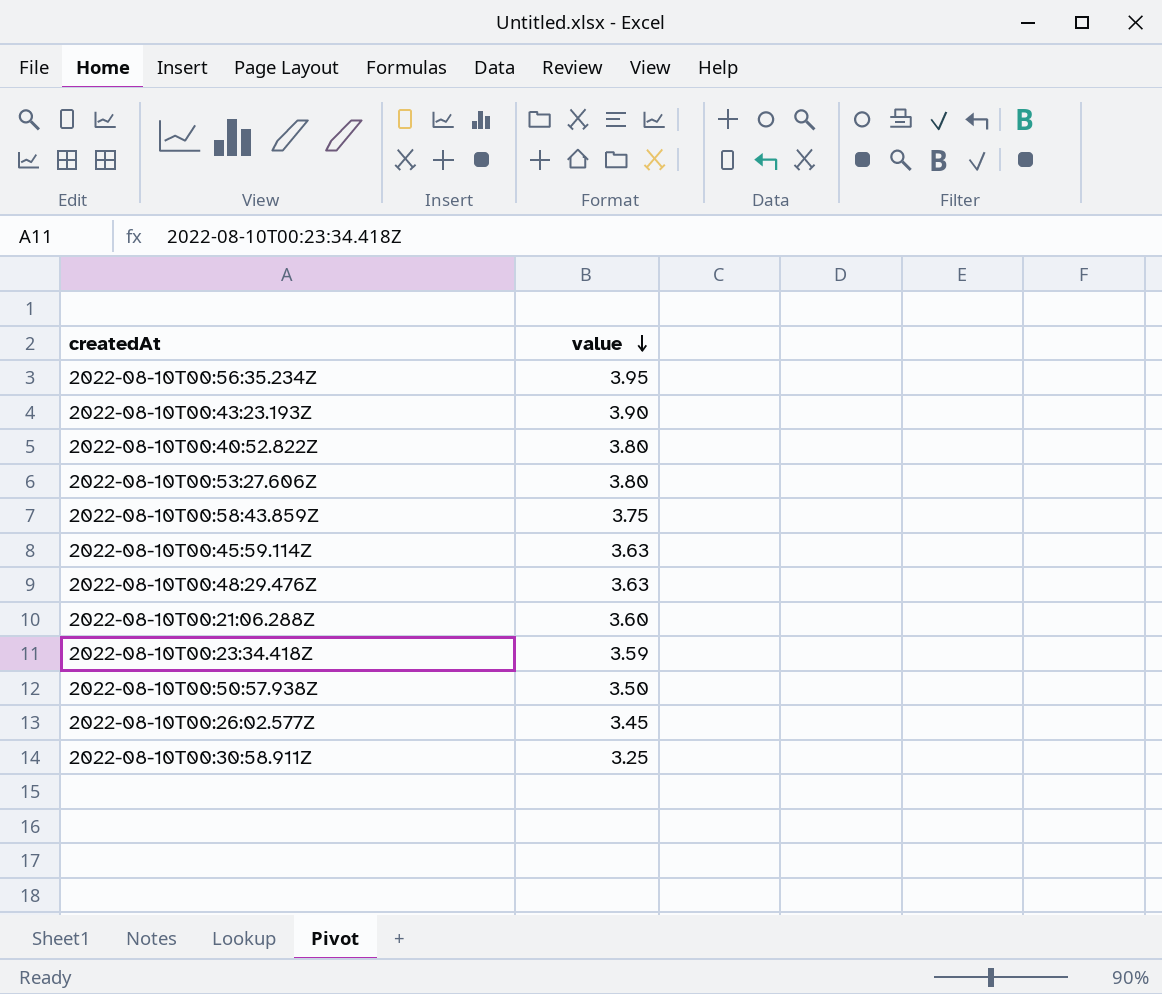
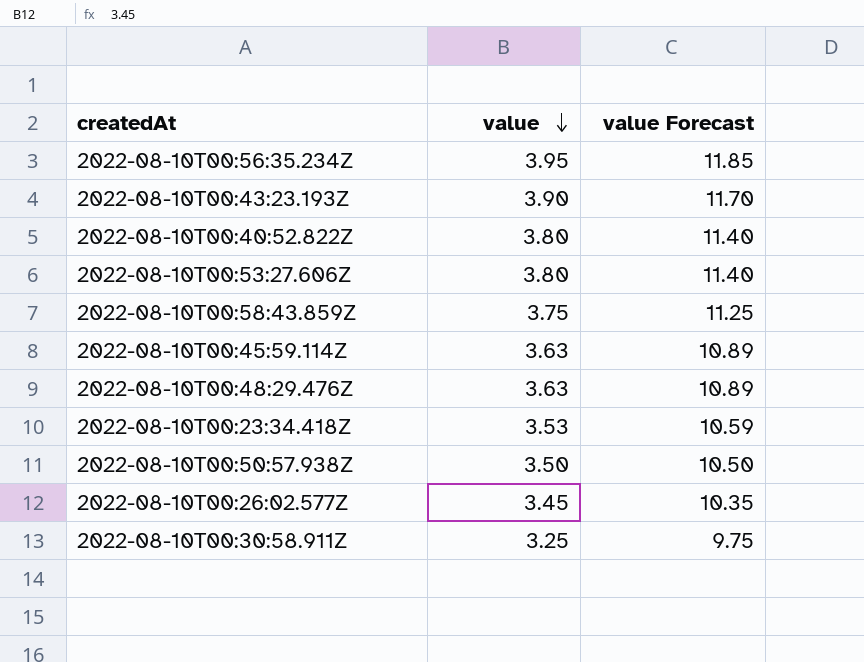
column value Forecast | formula: none -> [value] * 3
row 2022-08-10T00:21:06.288Z: 3.60 -> none
2022-08-10T00:23:34.418Z | value: 3.59 -> 3.53

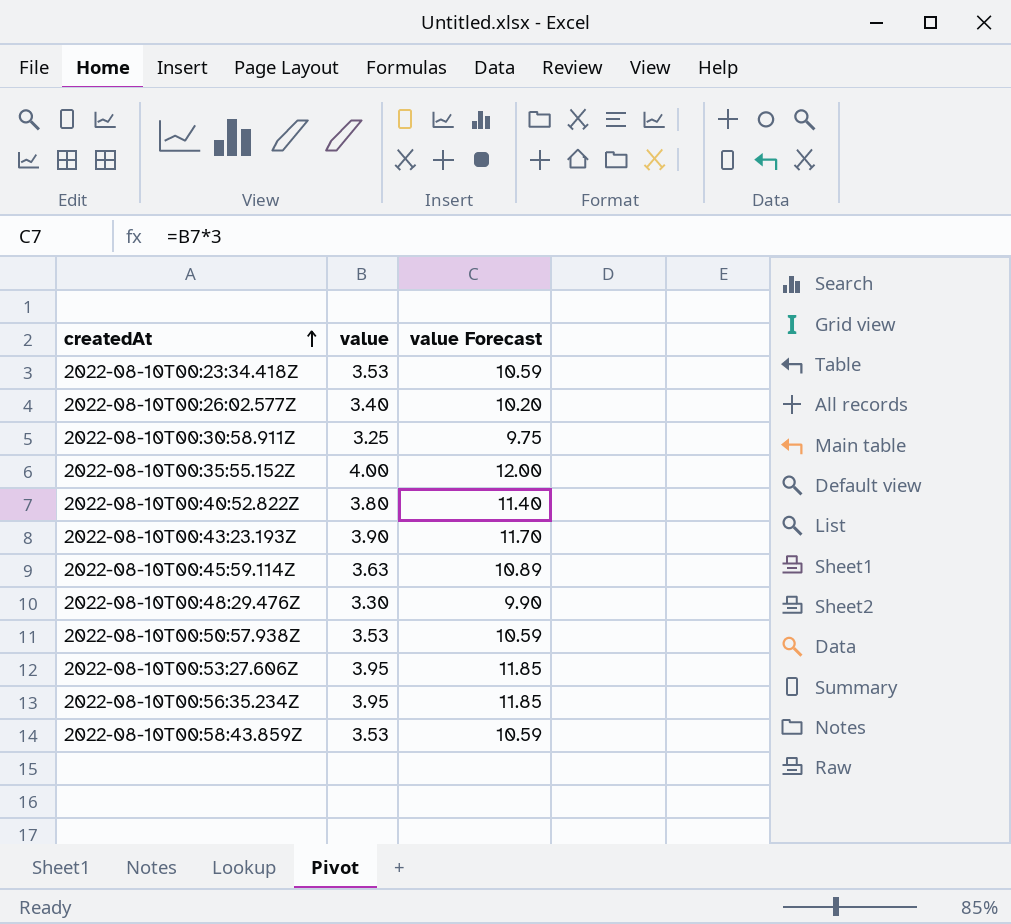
row order: value descending -> createdAt ascending
2022-08-10T00:26:02.577Z | value: 3.45 -> 3.40
2022-08-10T00:26:02.577Z | value Forecast: 10.35 -> 10.20
row 2022-08-10T00:35:55.152Z: none -> 4.00 | 12.00
2022-08-10T00:48:29.476Z | value: 3.63 -> 3.30
2022-08-10T00:48:29.476Z | value Forecast: 10.89 -> 9.90
2022-08-10T00:50:57.938Z | value: 3.50 -> 3.53
2022-08-10T00:50:57.938Z | value Forecast: 10.50 -> 10.59
2022-08-10T00:53:27.606Z | value: 3.80 -> 3.95
2022-08-10T00:53:27.606Z | value Forecast: 11.40 -> 11.85
2022-08-10T00:58:43.859Z | value: 3.75 -> 3.53
2022-08-10T00:58:43.859Z | value Forecast: 11.25 -> 10.59

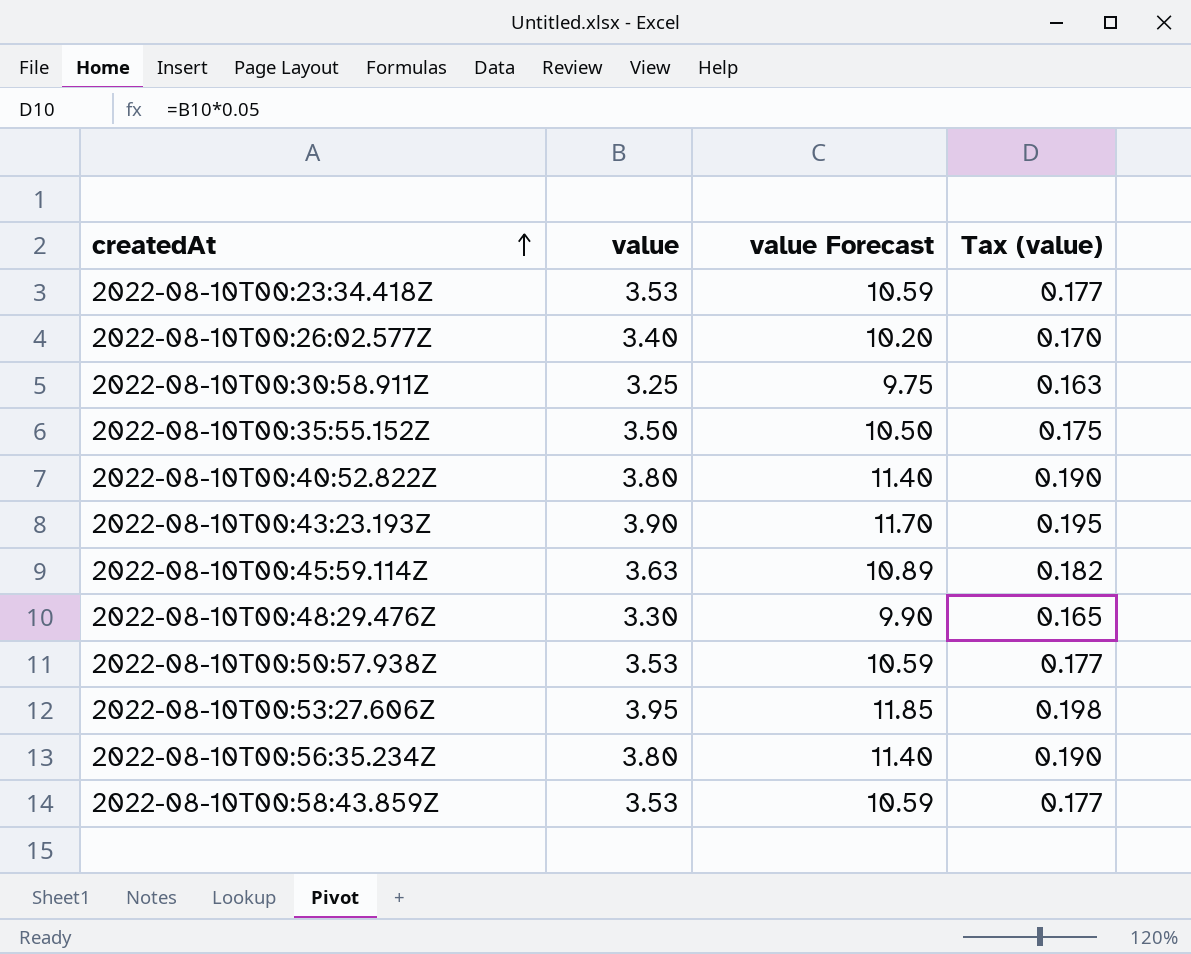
column Tax (value) | formula: none -> [value] * 0.05
2022-08-10T00:35:55.152Z | value: 4.00 -> 3.50
2022-08-10T00:35:55.152Z | value Forecast: 12.00 -> 10.50
2022-08-10T00:56:35.234Z | value: 3.95 -> 3.80
2022-08-10T00:56:35.234Z | value Forecast: 11.85 -> 11.40

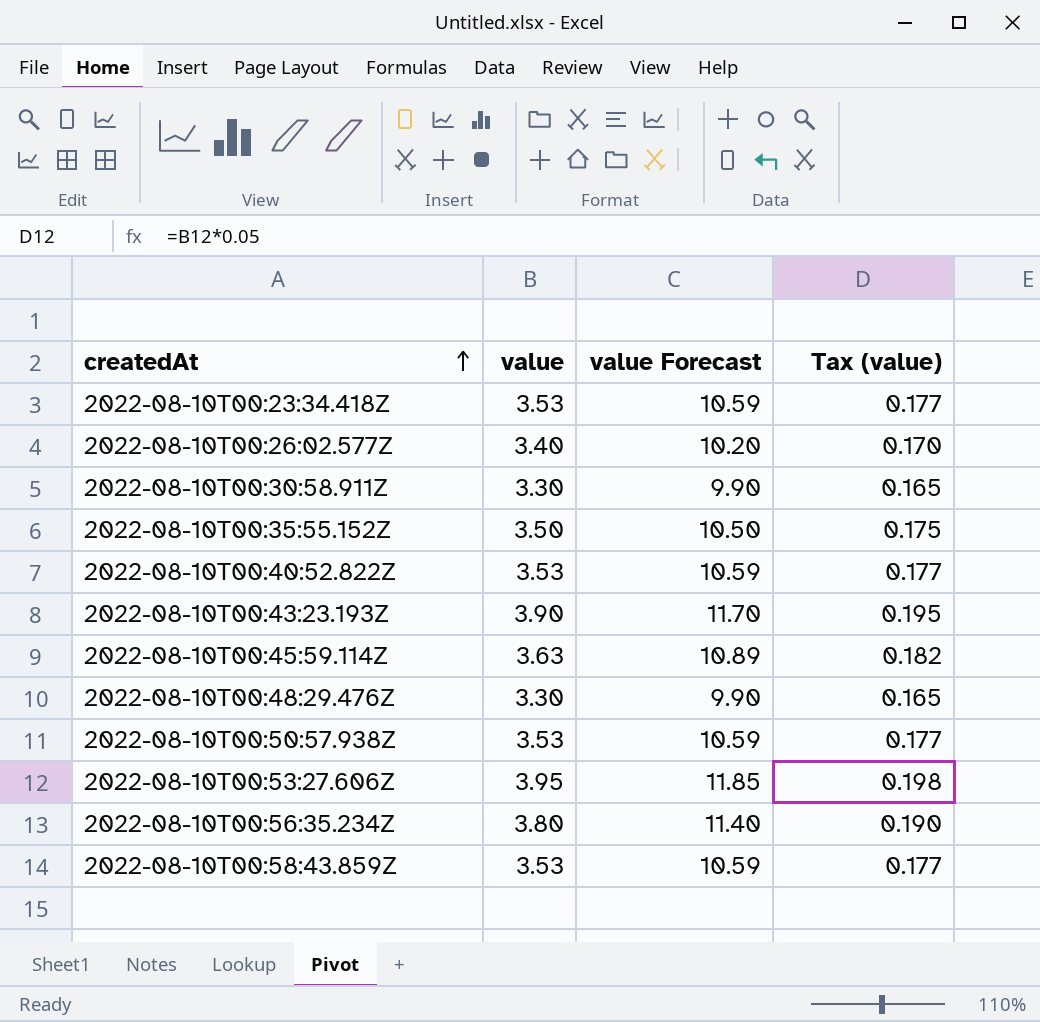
2022-08-10T00:30:58.911Z | value: 3.25 -> 3.30
2022-08-10T00:30:58.911Z | value Forecast: 9.75 -> 9.90
2022-08-10T00:30:58.911Z | Tax (value): 0.163 -> 0.165
2022-08-10T00:40:52.822Z | value: 3.80 -> 3.53
2022-08-10T00:40:52.822Z | value Forecast: 11.40 -> 10.59
2022-08-10T00:40:52.822Z | Tax (value): 0.190 -> 0.177

